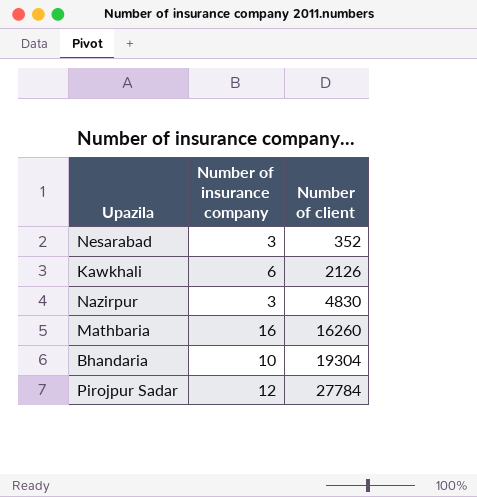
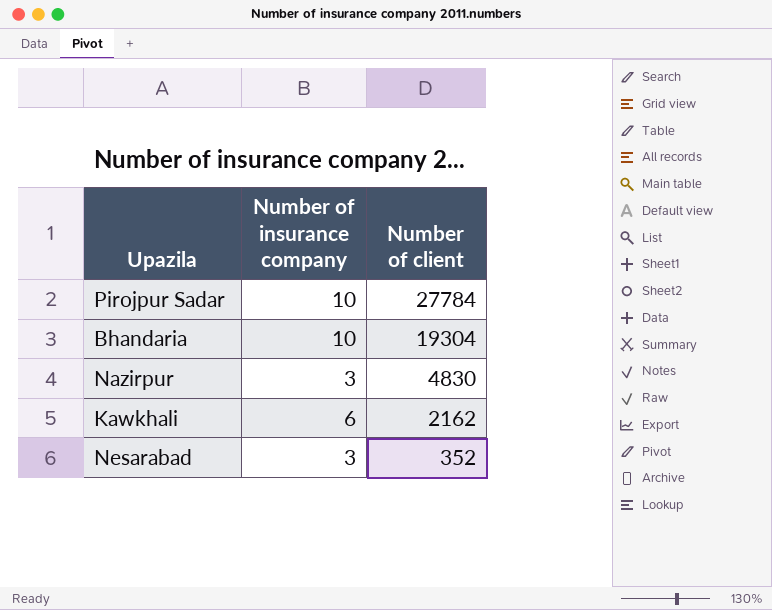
row order: Number of client ascending -> Number of client descending
row Mathbaria: 16 | 16260 -> none
Pirojpur Sadar | Number of insurance company: 12 -> 10
Kawkhali | Number of client: 2126 -> 2162

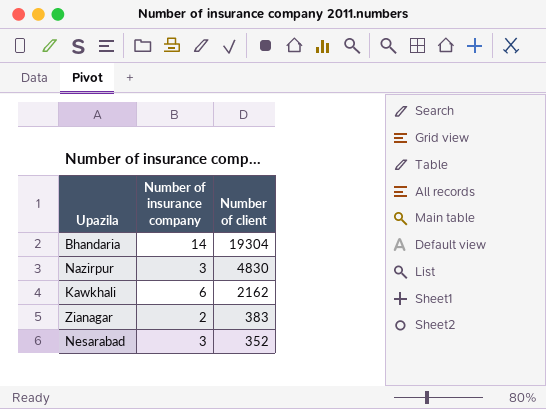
row Pirojpur Sadar: 10 | 27784 -> none
Bhandaria | Number of insurance company: 10 -> 14
row Zianagar: none -> 2 | 383

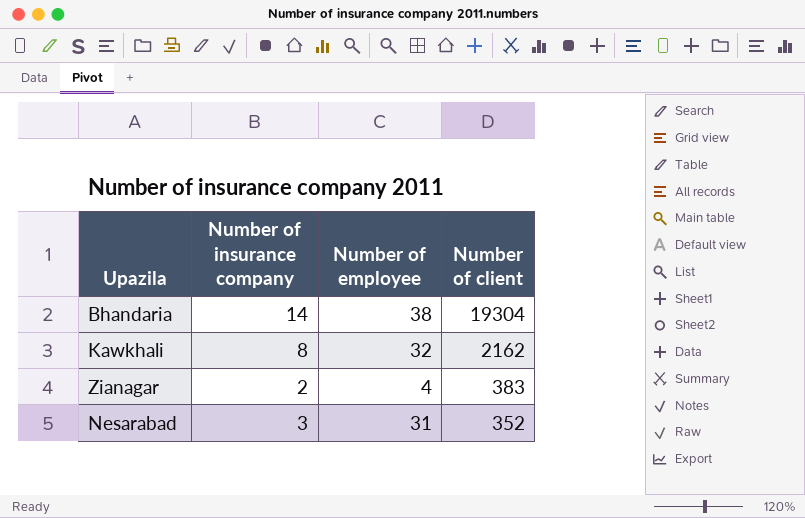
column Number of employee | position: none -> 3
row Nazirpur: 3 | 4830 -> none
Kawkhali | Number of insurance company: 6 -> 8

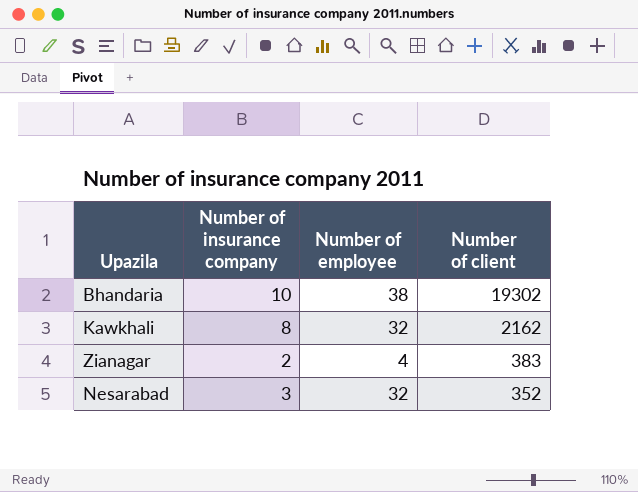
Bhandaria | Number of insurance company: 14 -> 10
Bhandaria | Number of client: 19304 -> 19302
Nesarabad | Number of employee: 31 -> 32

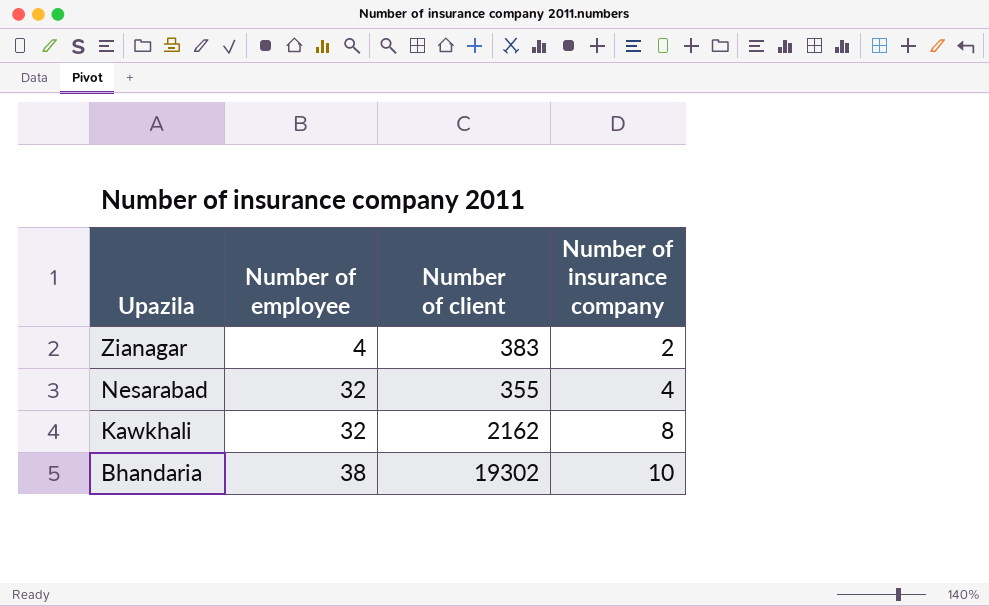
row order: Number of client descending -> Upazila descending
column Number of insurance company | position: 2 -> 4
Nesarabad | Number of client: 352 -> 355
Nesarabad | Number of insurance company: 3 -> 4

